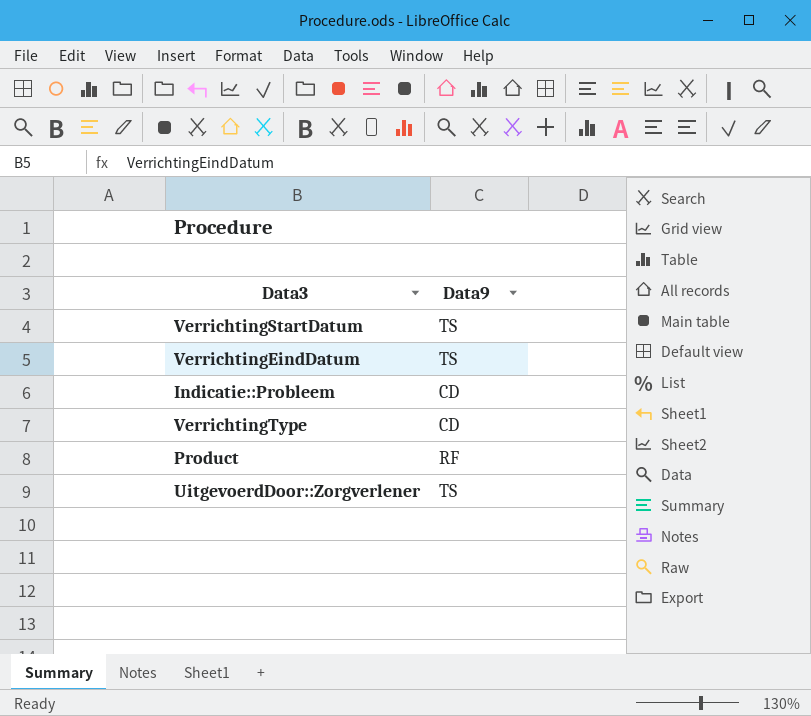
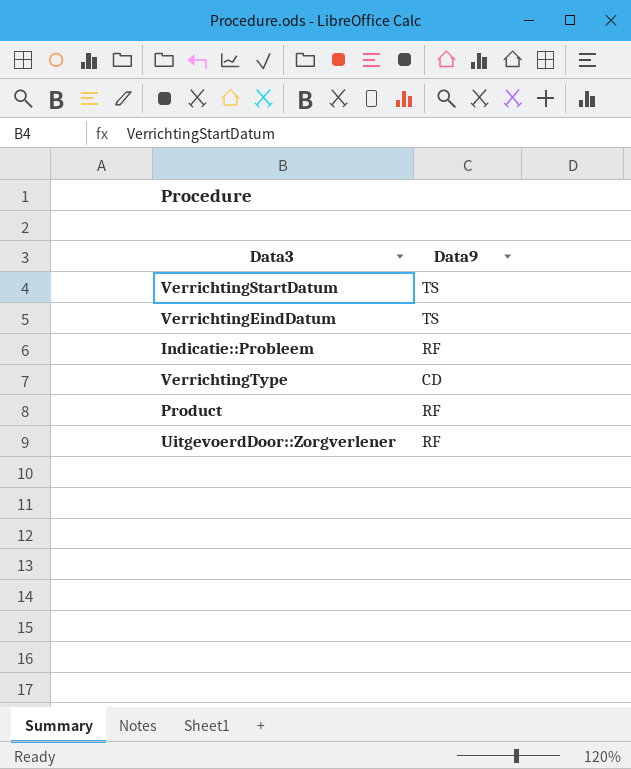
Indicatie::Probleem | Data9: CD -> RF
UitgevoerdDoor::Zorgverlener | Data9: TS -> RF

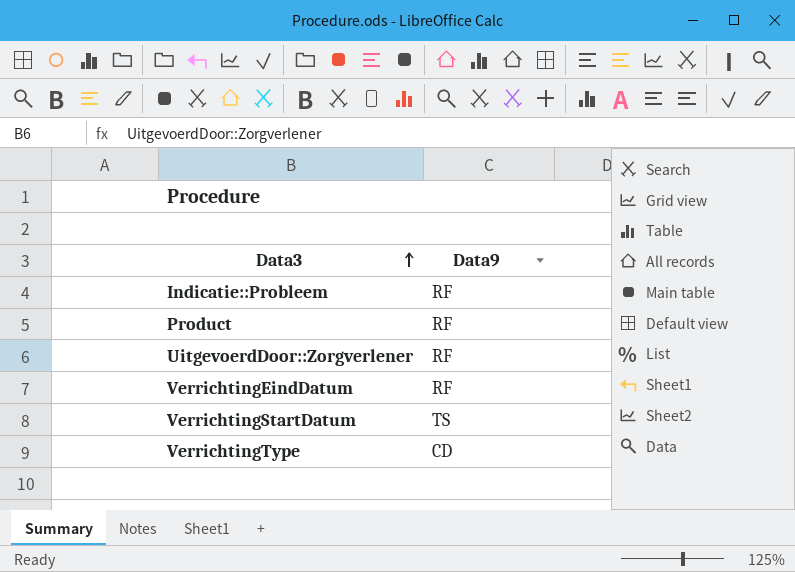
row order: none -> Data3 ascending
VerrichtingEindDatum | Data9: TS -> RF

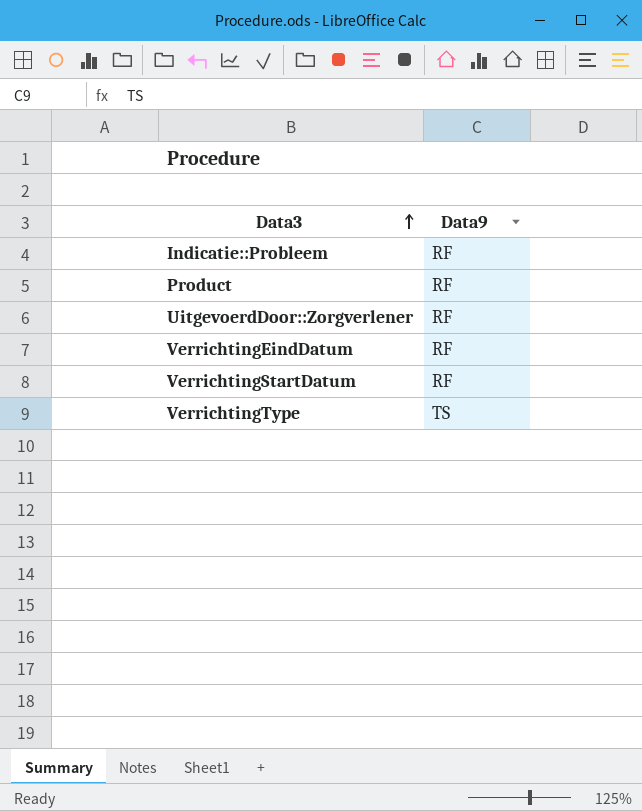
VerrichtingStartDatum | Data9: TS -> RF
VerrichtingType | Data9: CD -> TS

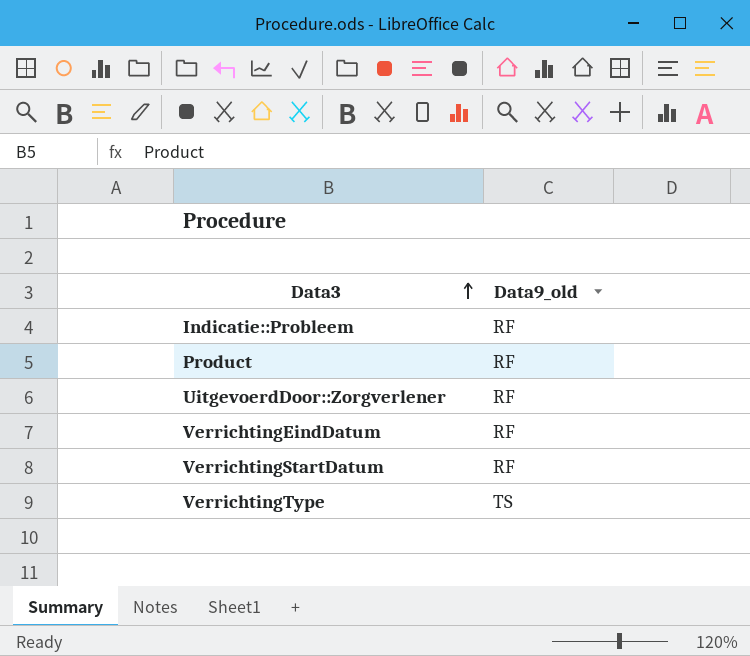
column name: Data9 -> Data9_old

